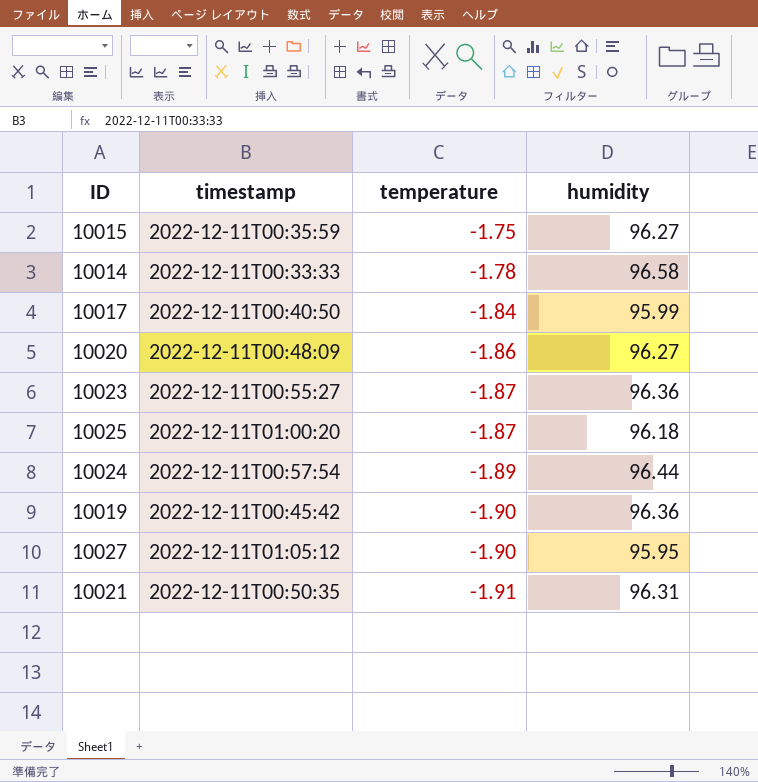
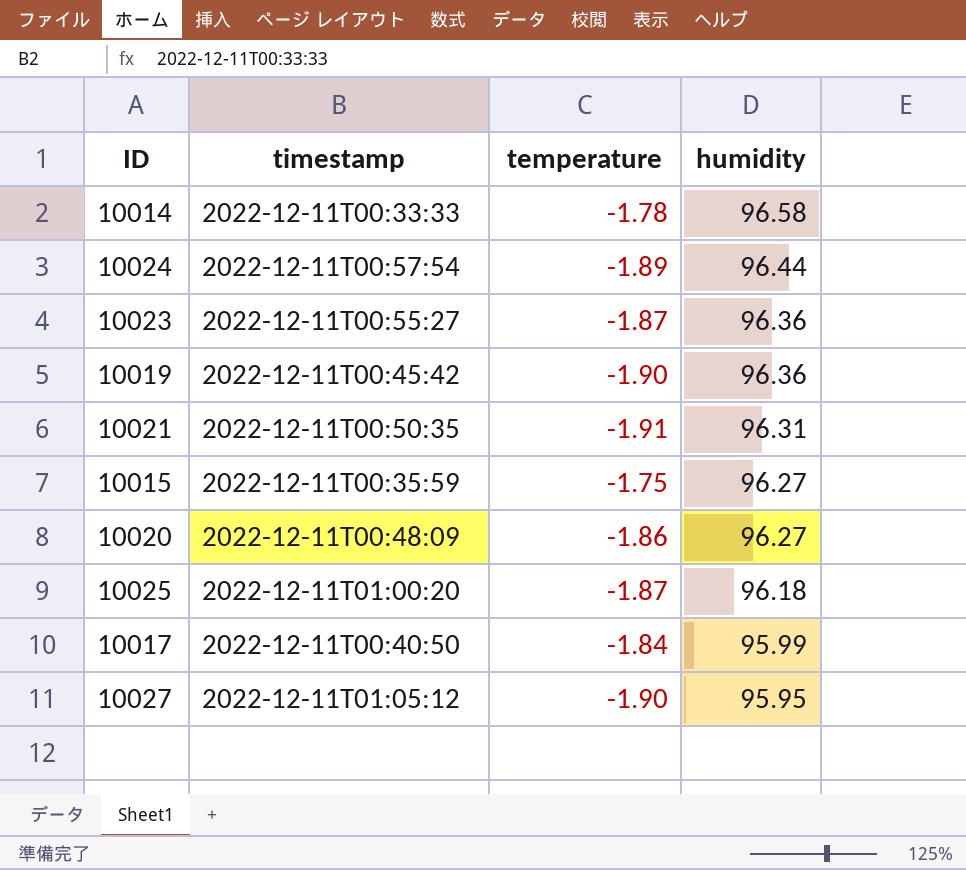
row order: temperature descending -> humidity descending

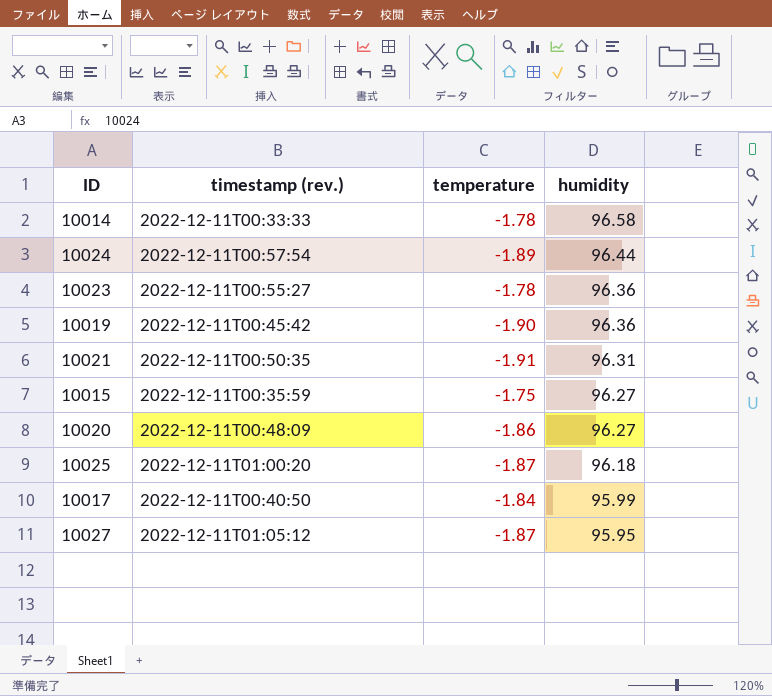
column name: timestamp -> timestamp (rev.)
10023 | temperature: -1.87 -> -1.78
10027 | temperature: -1.90 -> -1.87

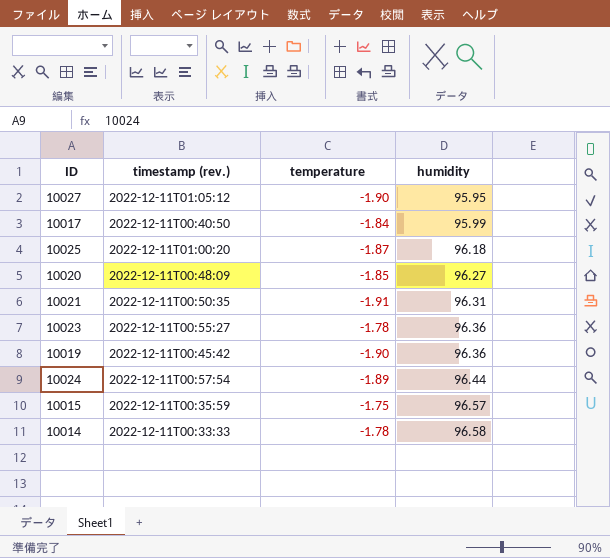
row order: humidity descending -> humidity ascending
10027 | temperature: -1.87 -> -1.90
10020 | temperature: -1.86 -> -1.85
10015 | humidity: 96.27 -> 96.57

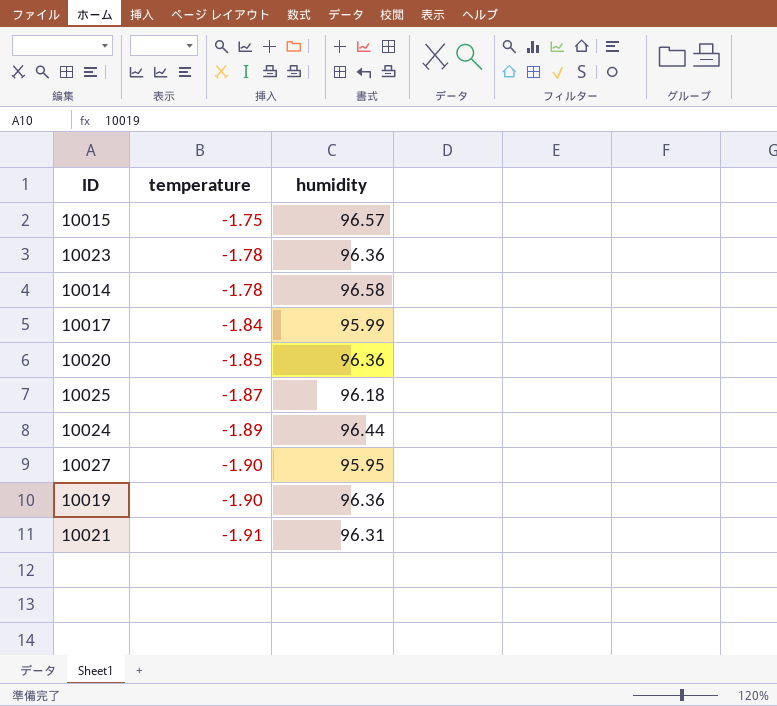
row order: humidity ascending -> temperature descending
column timestamp (rev.) | position: 2 -> none
10020 | humidity: 96.27 -> 96.36

